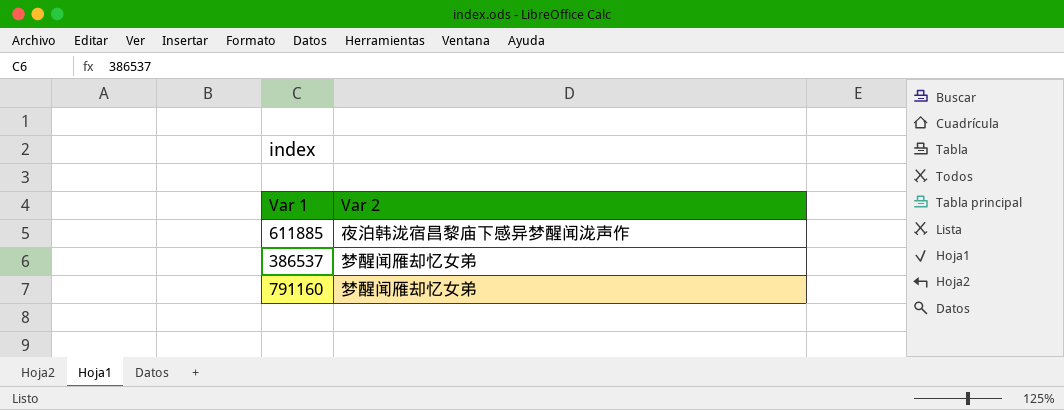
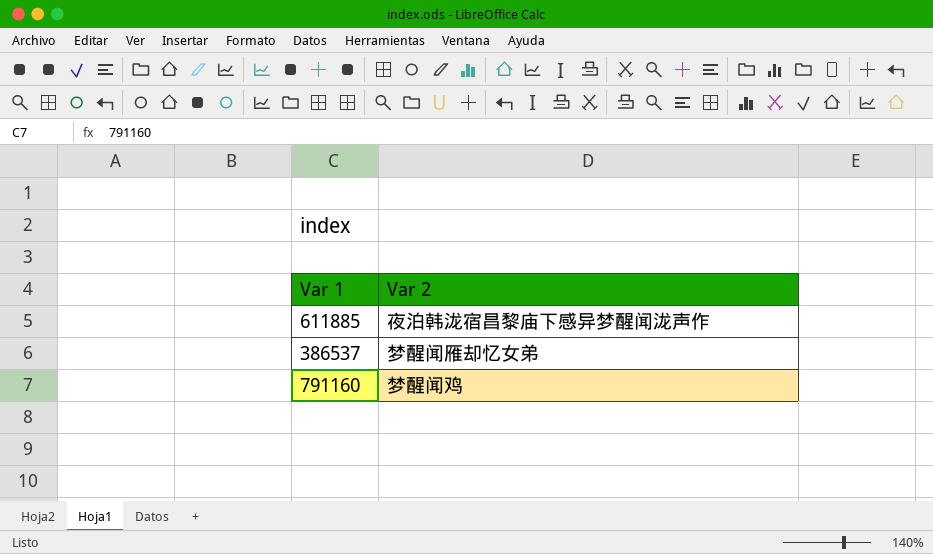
791160 | Var 2: 梦醒闻雁却忆女弟 -> 梦醒闻鸡

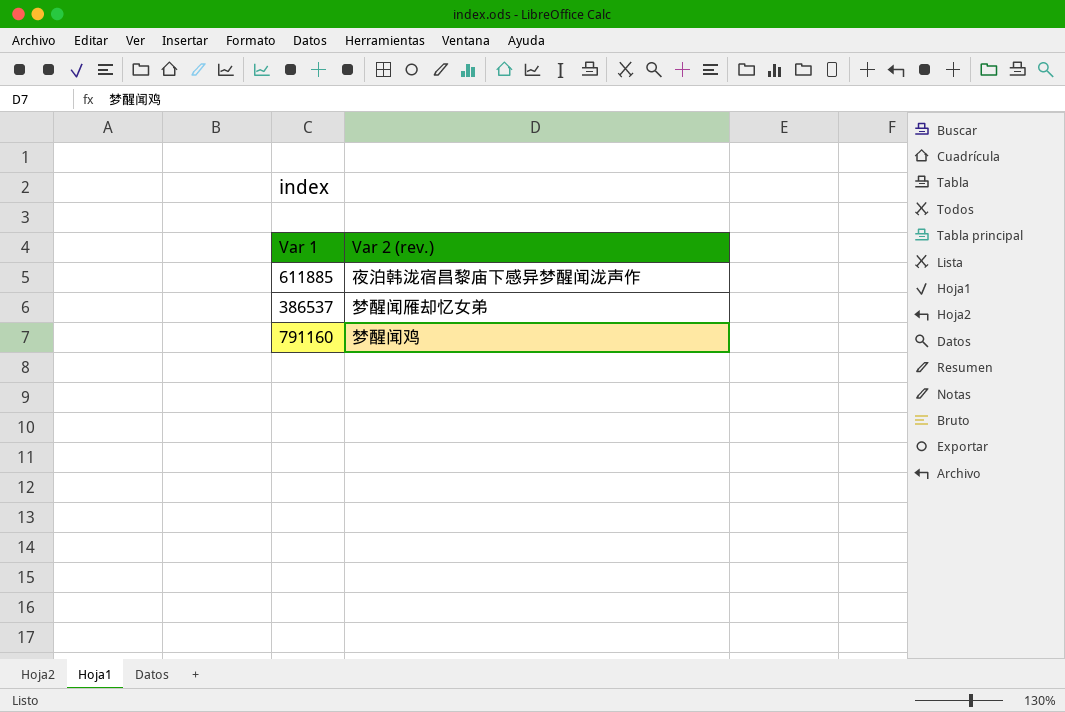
column name: Var 2 -> Var 2 (rev.)

